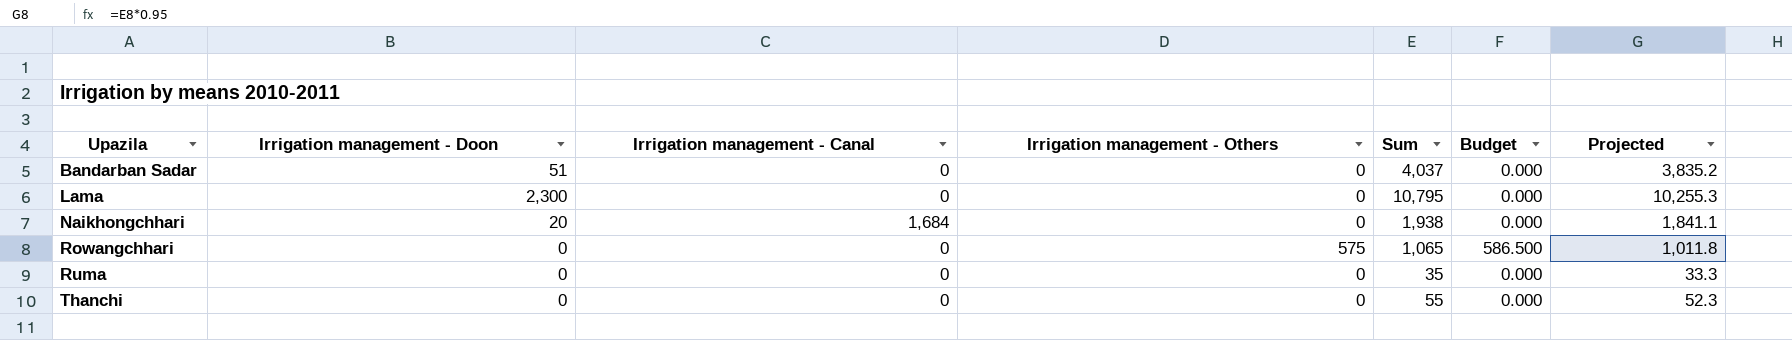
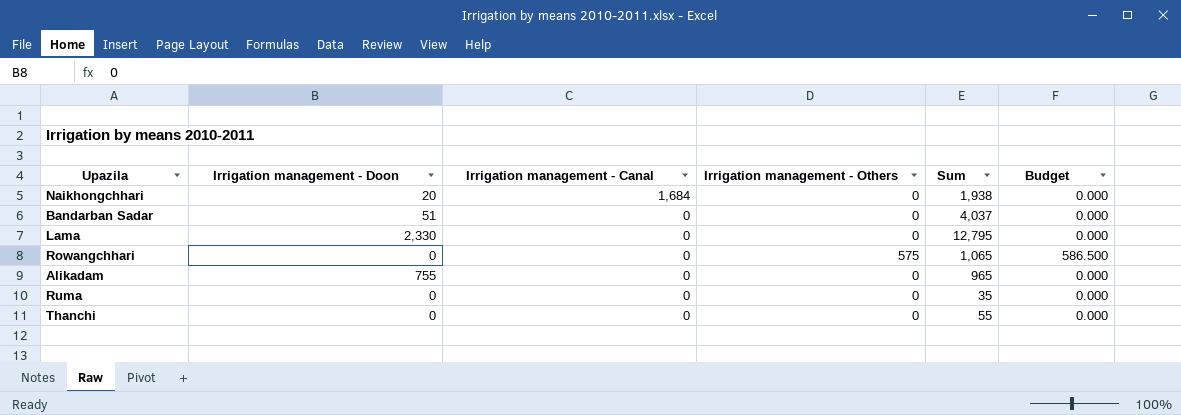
row order: Upazila ascending -> Irrigation management - Canal descending
column Projected | formula: [Sum] * 0.95 -> none
Lama | Irrigation management - Doon: 2,300 -> 2,330
Lama | Sum: 10,795 -> 12,795
row Alikadam: none -> 755 | 0 | 0 | 965 | 0.000

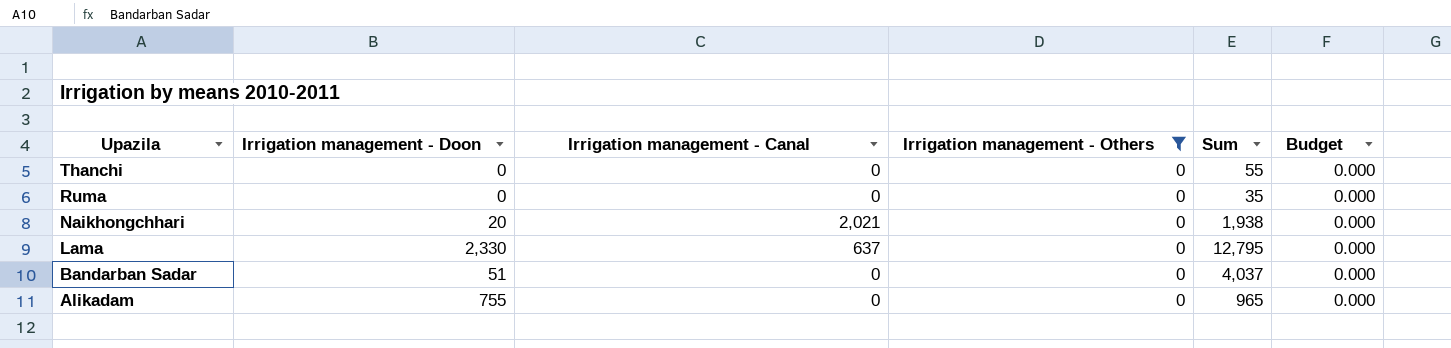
filter: none -> Irrigation management - Others = 0
row order: Irrigation management - Canal descending -> Upazila descending
Naikhongchhari | Irrigation management - Canal: 1,684 -> 2,021
Lama | Irrigation management - Canal: 0 -> 637

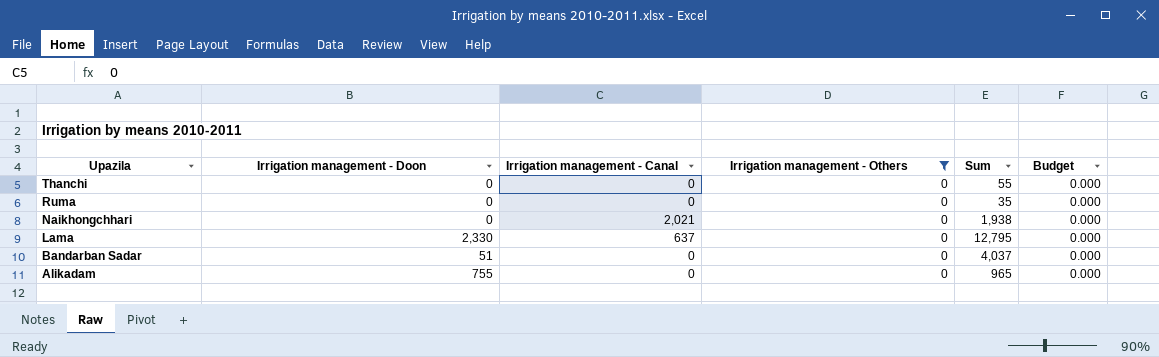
Naikhongchhari | Irrigation management - Doon: 20 -> 0

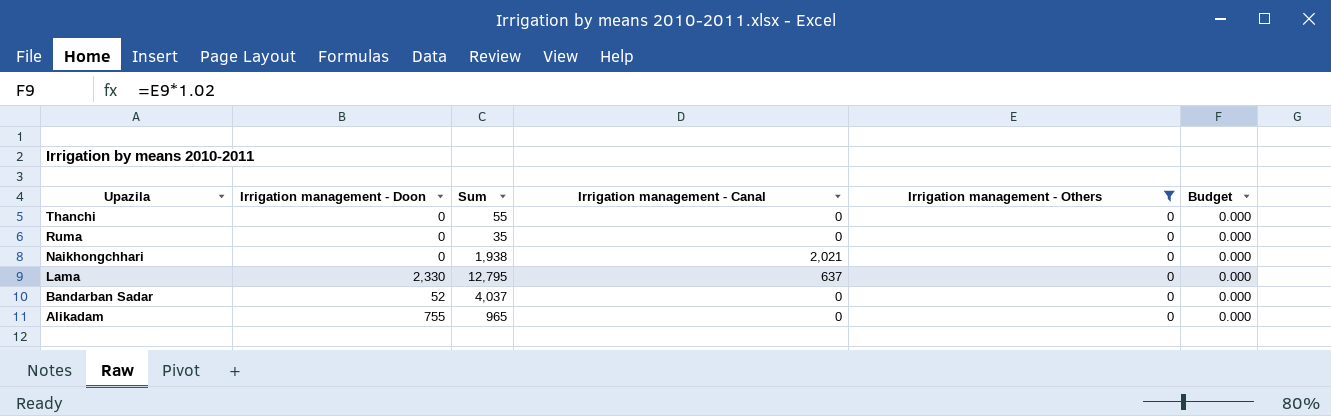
column Sum | position: 5 -> 3
Bandarban Sadar | Irrigation management - Doon: 51 -> 52

